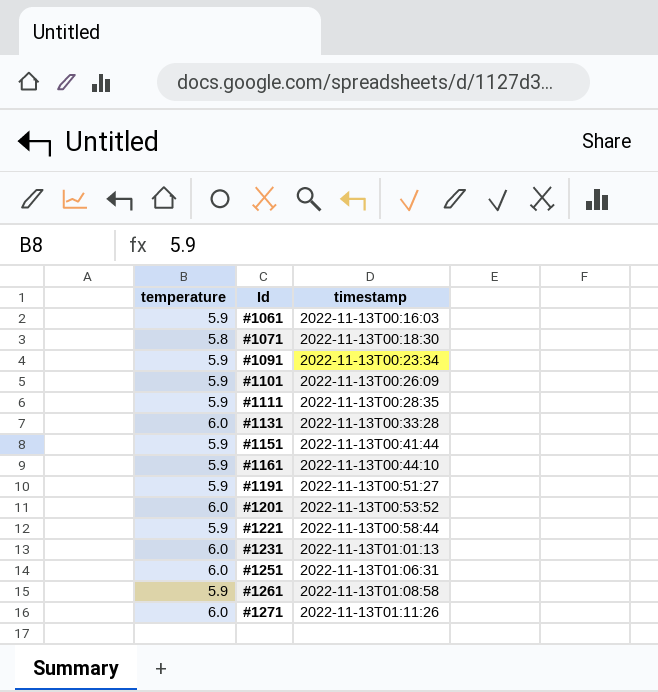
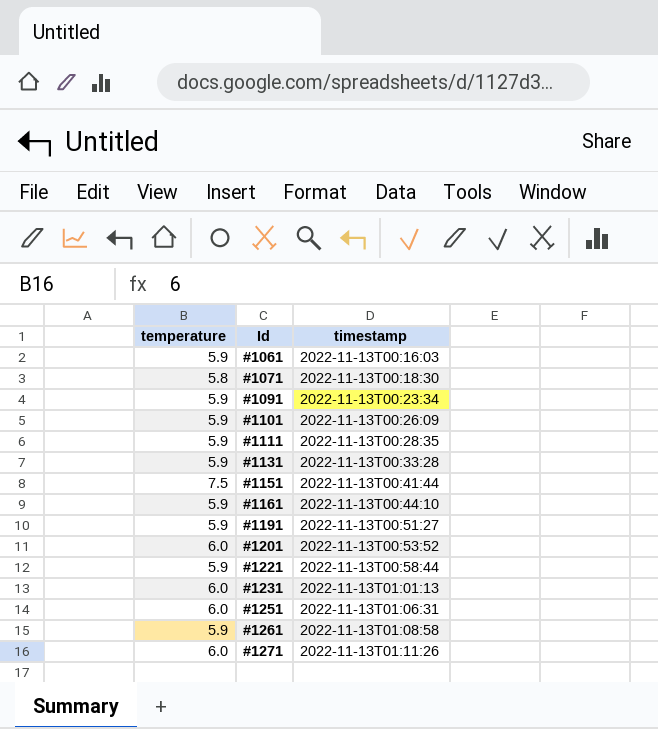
#1131 | temperature: 6.0 -> 5.9
#1151 | temperature: 5.9 -> 7.5

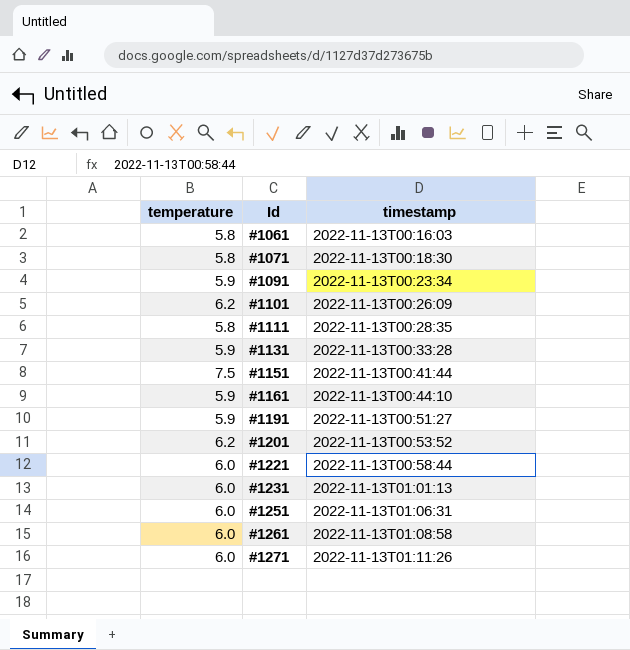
#1061 | temperature: 5.9 -> 5.8
#1101 | temperature: 5.9 -> 6.2
#1111 | temperature: 5.9 -> 5.8
#1201 | temperature: 6.0 -> 6.2
#1221 | temperature: 5.9 -> 6.0
#1261 | temperature: 5.9 -> 6.0

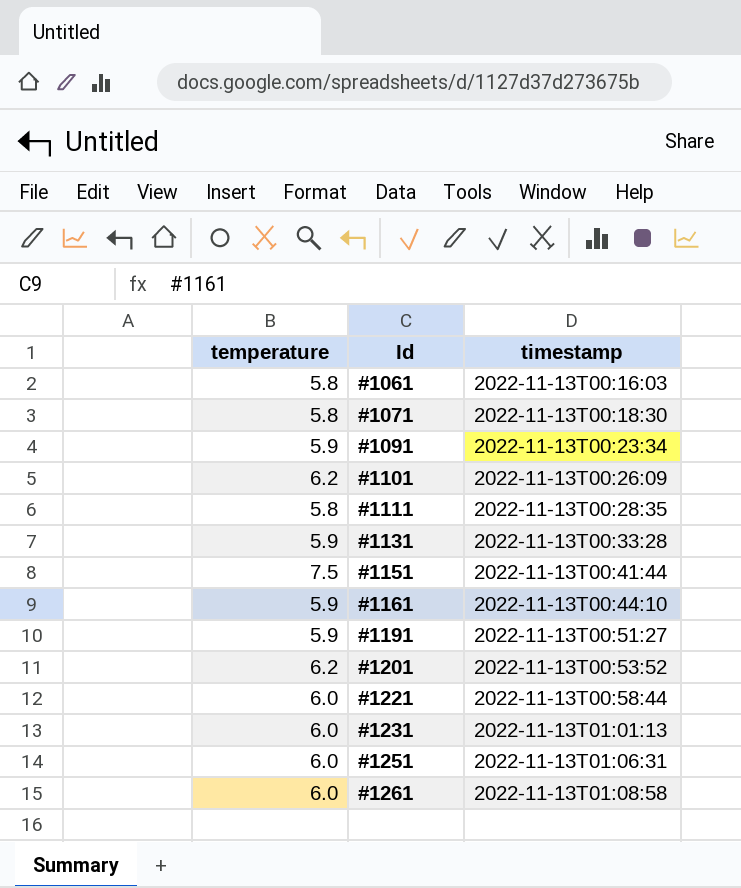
row #1271: 6.0 | 2022-11-13T01:11:26 -> none

